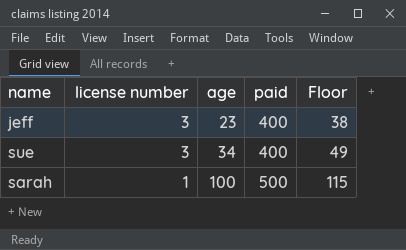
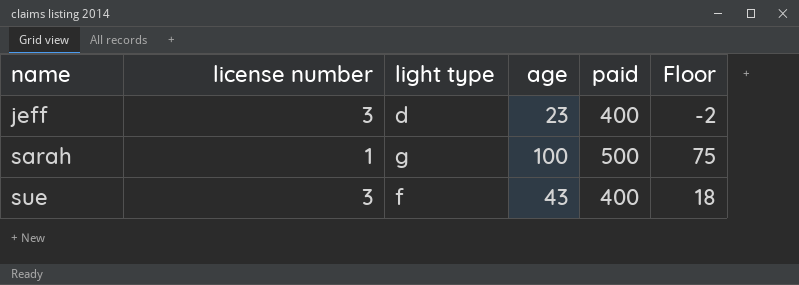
row order: license number descending -> name ascending
column light type | position: none -> 3
column Floor | formula: [age] + 15 -> [age] - 25
sue | age: 34 -> 43

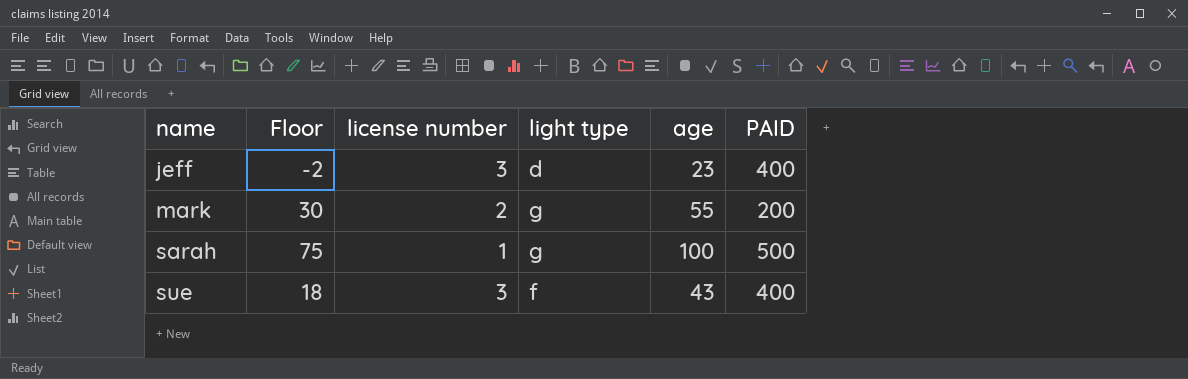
column Floor | position: 6 -> 2
column name: paid -> PAID
row mark: none -> 30 | 2 | g | 55 | 200

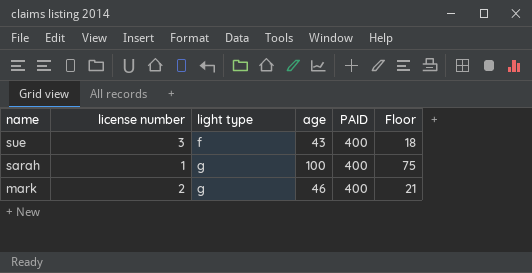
row order: name ascending -> name descending
column Floor | position: 2 -> 6
row jeff: -2 | 3 | d | 23 | 400 -> none
sarah | PAID: 500 -> 400
mark | age: 55 -> 46
mark | PAID: 200 -> 400
mark | Floor: 30 -> 21

